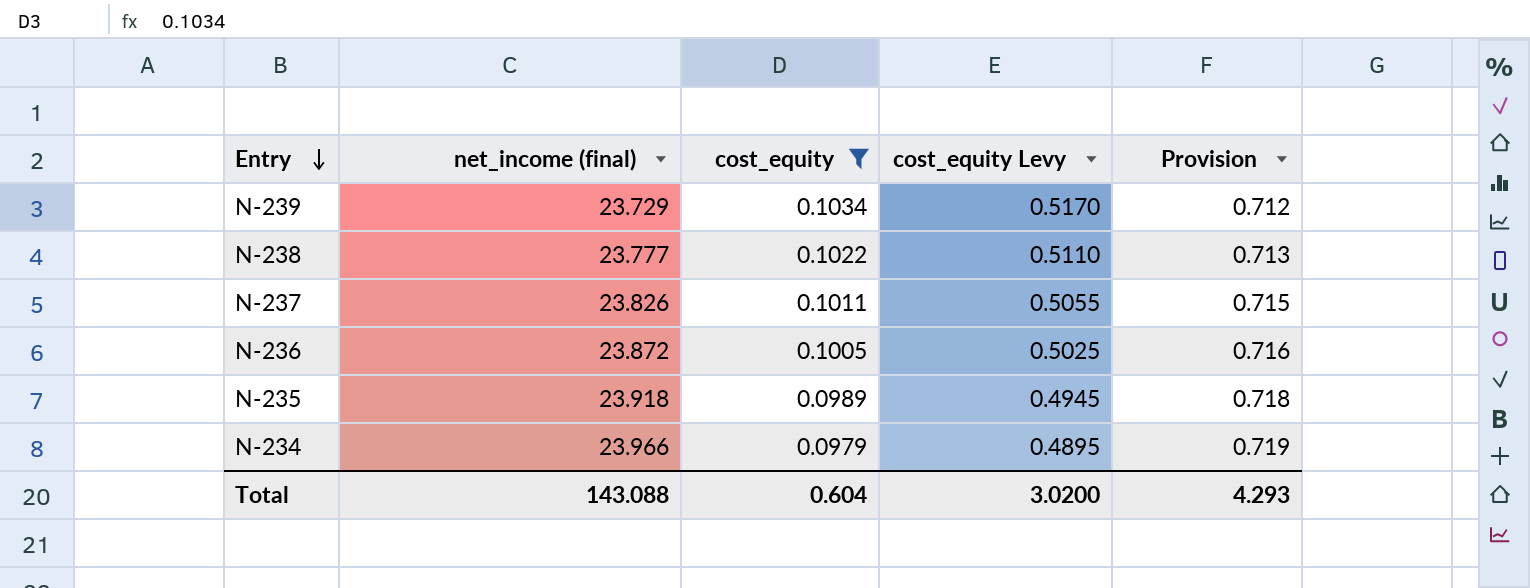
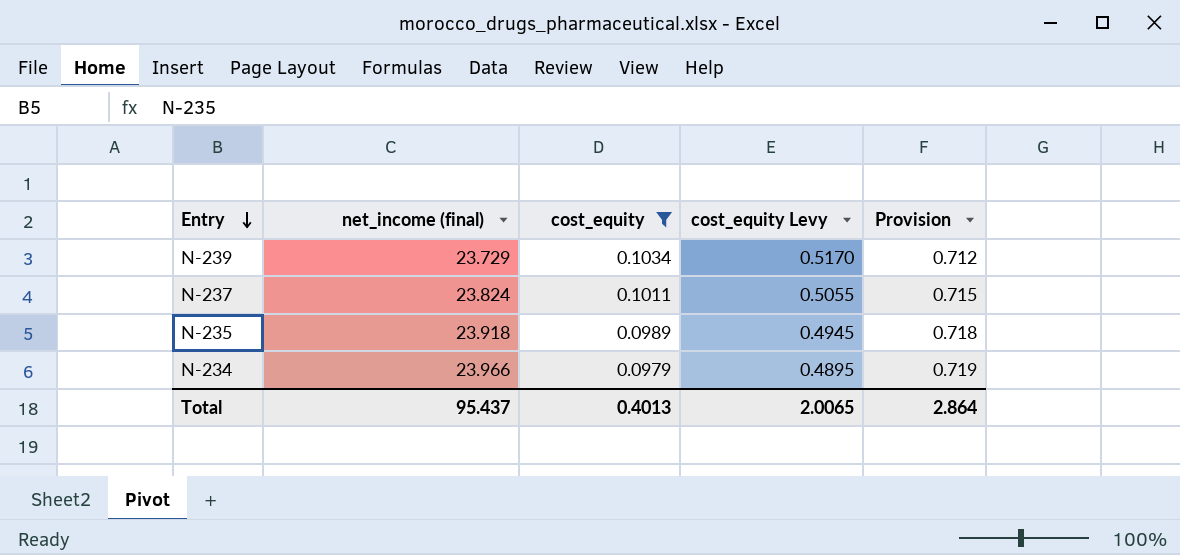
row N-238: 23.777 | 0.1022 | 0.5110 | 0.713 -> none
row N-236: 23.872 | 0.1005 | 0.5025 | 0.716 -> none
N-237 | net_income (final): 23.826 -> 23.824
Total | net_income (final): 143.088 -> 95.437
Total | cost_equity: 0.604 -> 0.4013
Total | cost_equity Levy: 3.0200 -> 2.0065
Total | Provision: 4.293 -> 2.864

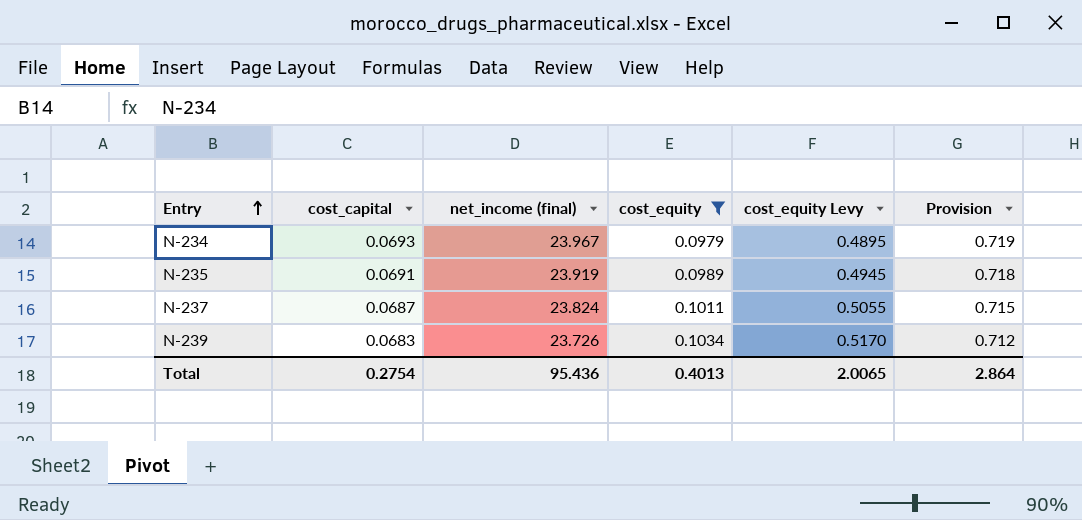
row order: Entry descending -> Entry ascending
column cost_capital | position: none -> 2
N-234 | net_income (final): 23.966 -> 23.967
N-235 | net_income (final): 23.918 -> 23.919
N-239 | net_income (final): 23.729 -> 23.726
Total | net_income (final): 95.437 -> 95.436

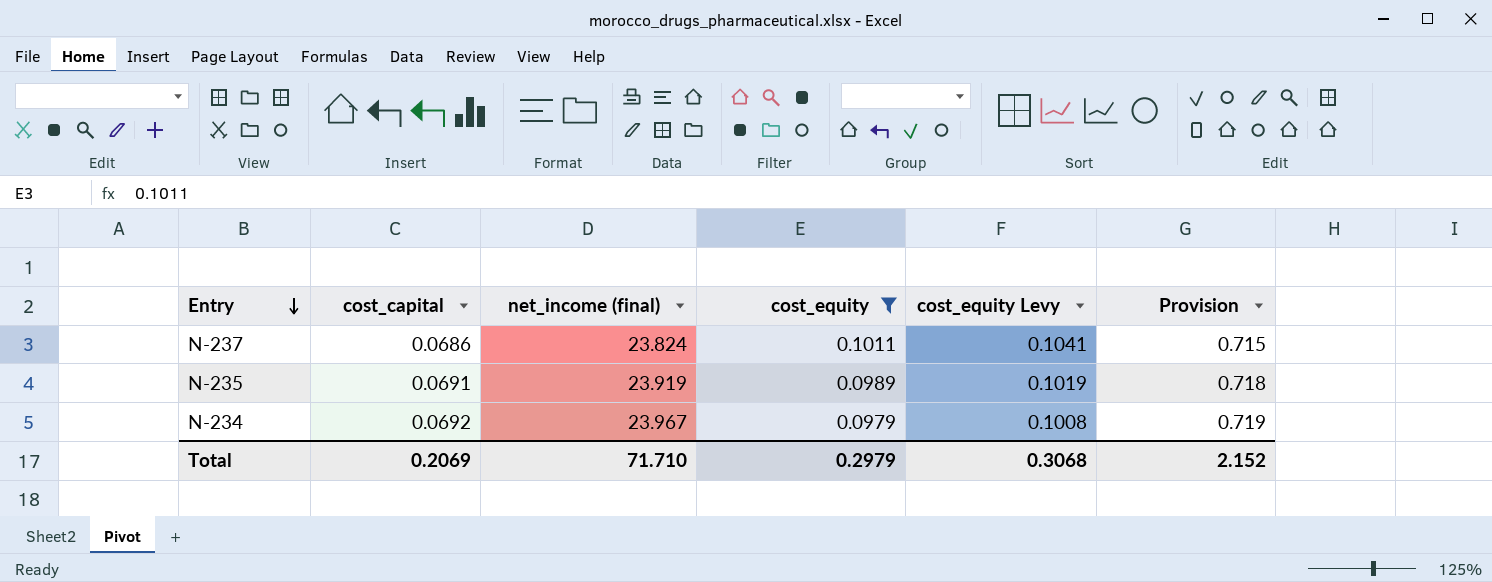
row order: Entry ascending -> Entry descending
column cost_equity Levy | formula: [cost_equity] * 5 -> [cost_equity] * 1.03
row N-239: 0.0683 | 23.726 | 0.1034 | 0.5170 | 0.712 -> none
N-237 | cost_capital: 0.0687 -> 0.0686
N-234 | cost_capital: 0.0693 -> 0.0692
Total | cost_capital: 0.2754 -> 0.2069
Total | net_income (final): 95.436 -> 71.710
Total | cost_equity: 0.4013 -> 0.2979
Total | cost_equity Levy: 2.0065 -> 0.3068
Total | Provision: 2.864 -> 2.152

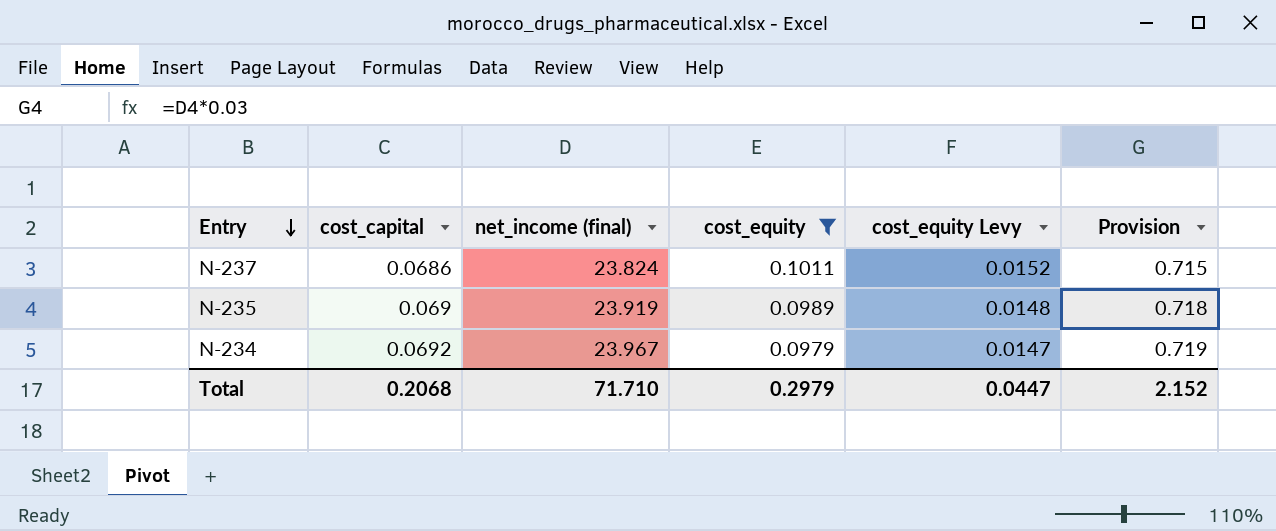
column cost_equity Levy | formula: [cost_equity] * 1.03 -> [cost_equity] * 0.15
N-235 | cost_capital: 0.0691 -> 0.069
Total | cost_capital: 0.2069 -> 0.2068
Total | cost_equity Levy: 0.3068 -> 0.0447

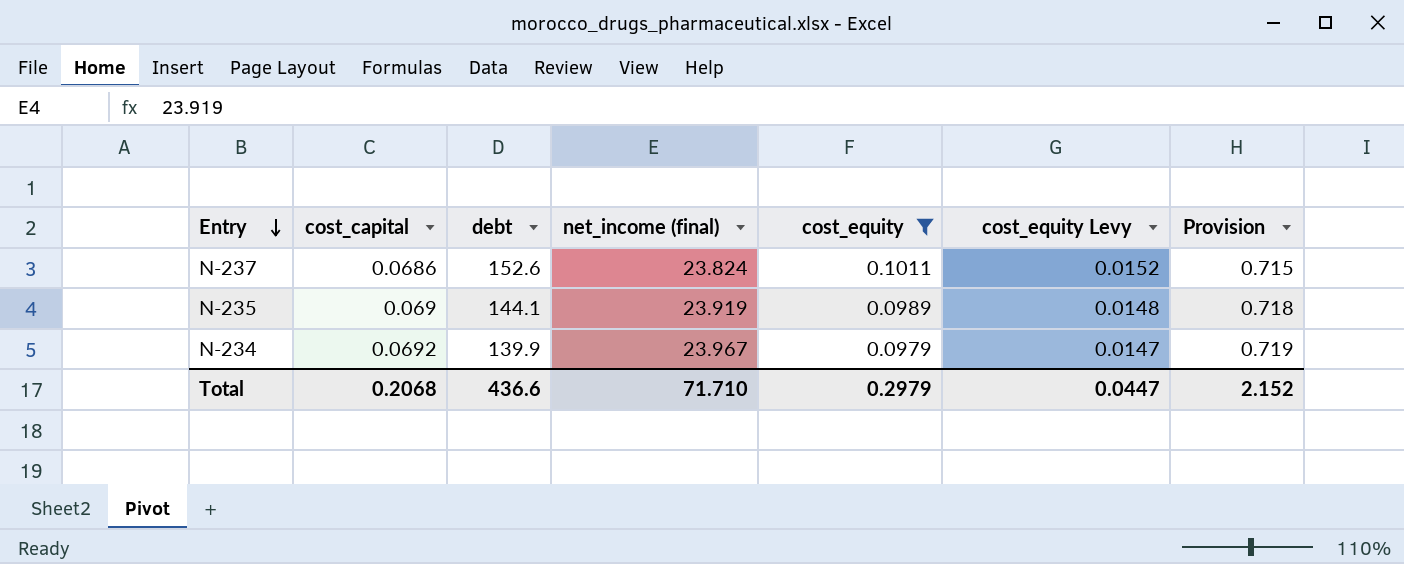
column debt | position: none -> 3

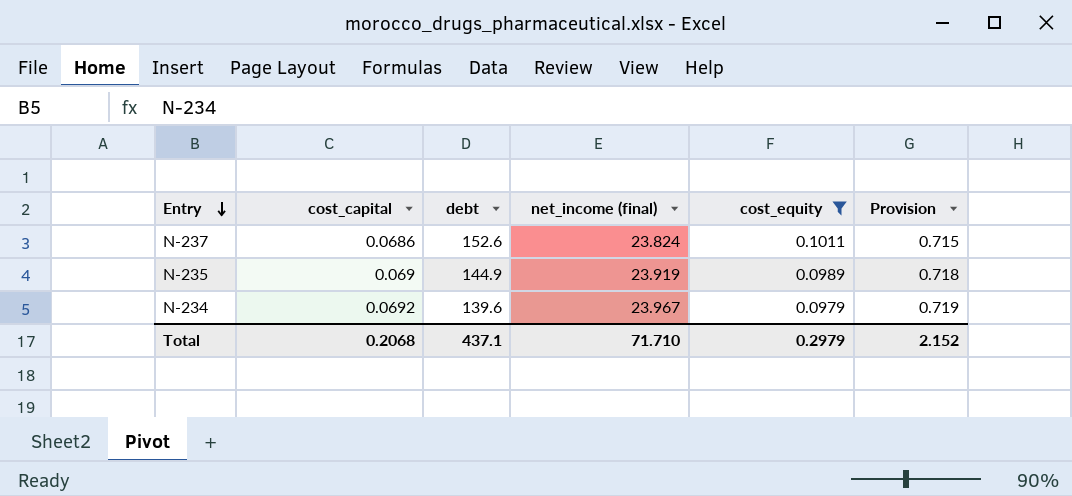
column cost_equity Levy | formula: [cost_equity] * 0.15 -> none
N-235 | debt: 144.1 -> 144.9
N-234 | debt: 139.9 -> 139.6
Total | debt: 436.6 -> 437.1

